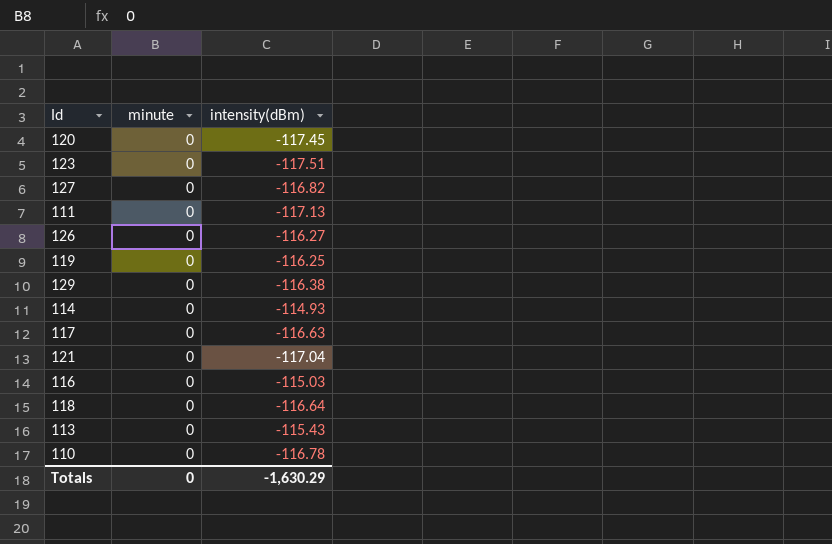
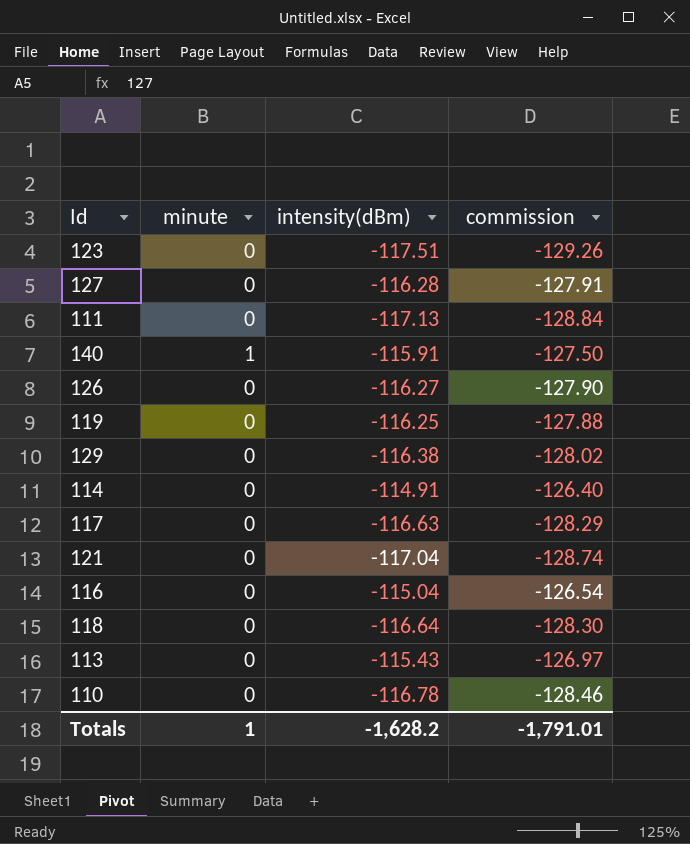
column commission | formula: none -> [intensity(dBm)] * 1.1
row 120: 0 | -117.45 -> none
127 | intensity(dBm): -116.82 -> -116.28
row 140: none -> 1 | -115.91 | -127.50
114 | intensity(dBm): -114.93 -> -114.91
116 | intensity(dBm): -115.03 -> -115.04
Totals | minute: 0 -> 1
Totals | intensity(dBm): -1,630.29 -> -1,628.2

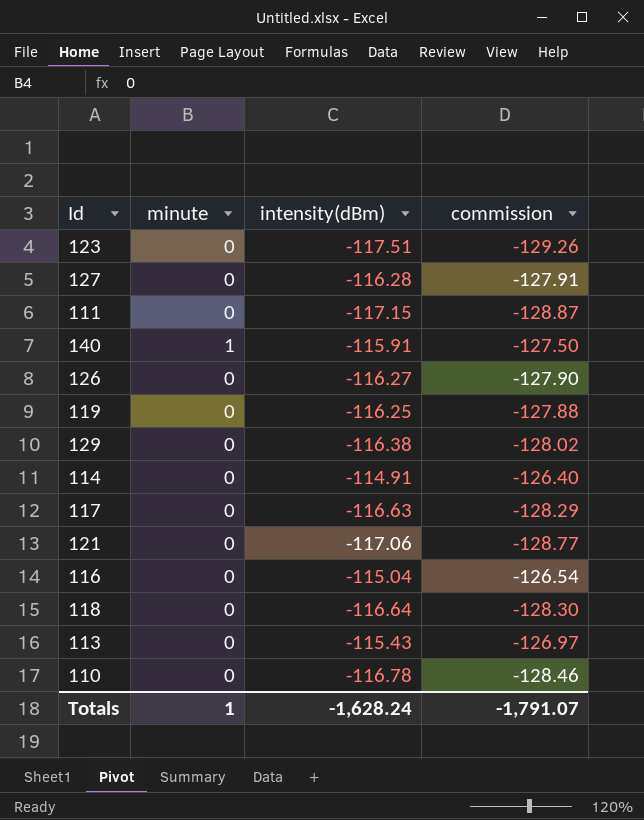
111 | intensity(dBm): -117.13 -> -117.15
111 | commission: -128.84 -> -128.87
121 | intensity(dBm): -117.04 -> -117.06
121 | commission: -128.74 -> -128.77
Totals | intensity(dBm): -1,628.2 -> -1,628.24
Totals | commission: -1,791.01 -> -1,791.07

